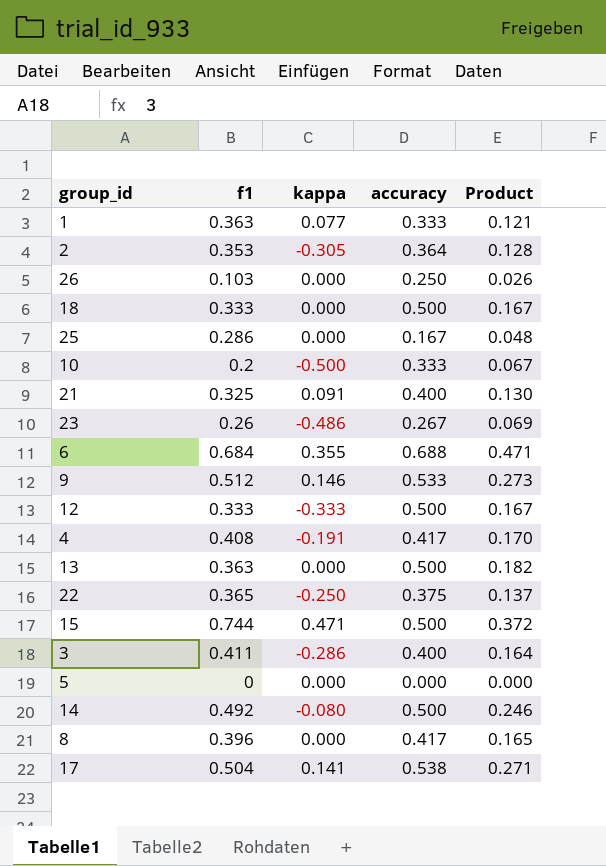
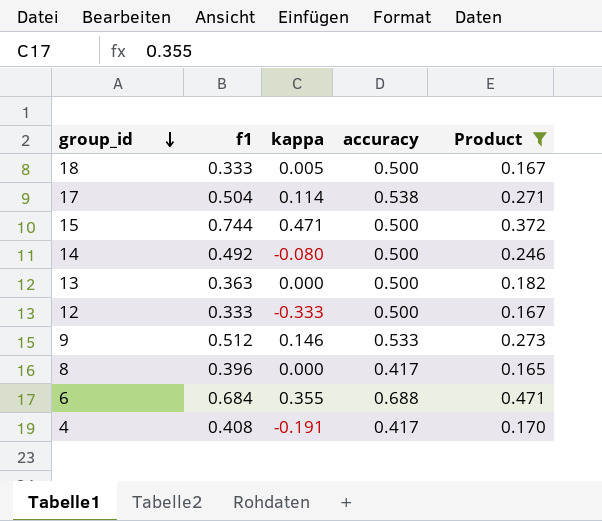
filter: none -> Product >= 0.165
row order: none -> group_id descending
18 | kappa: 0.000 -> 0.005
17 | kappa: 0.141 -> 0.114

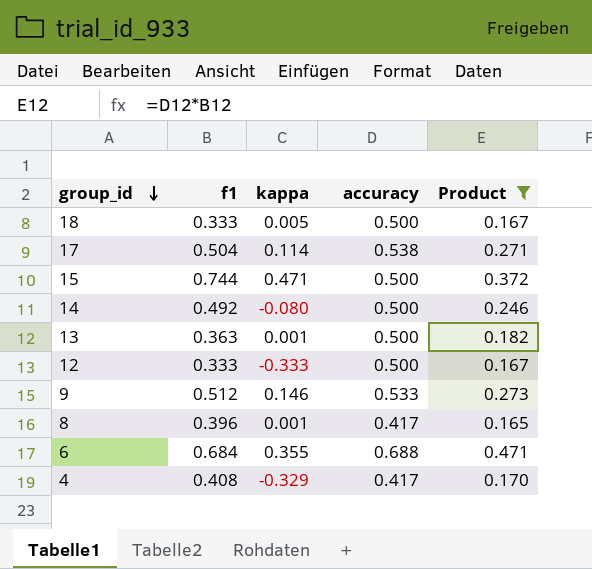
13 | kappa: 0.000 -> 0.001
8 | kappa: 0.000 -> 0.001
4 | kappa: -0.191 -> -0.329

